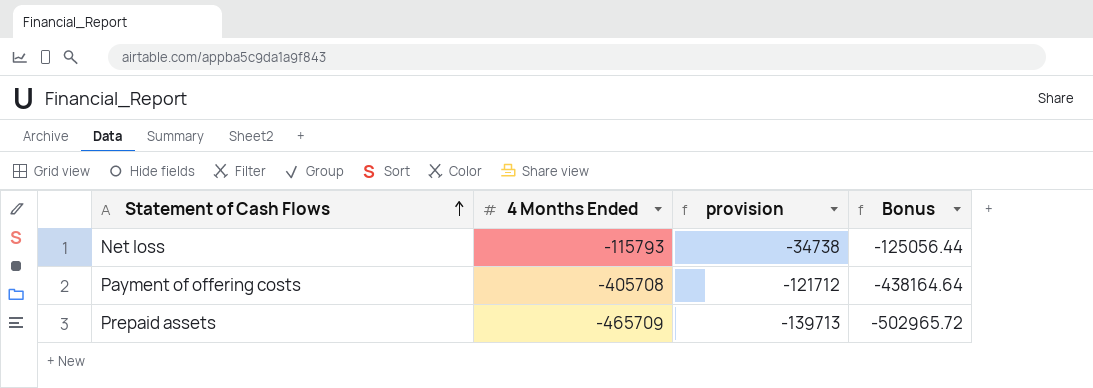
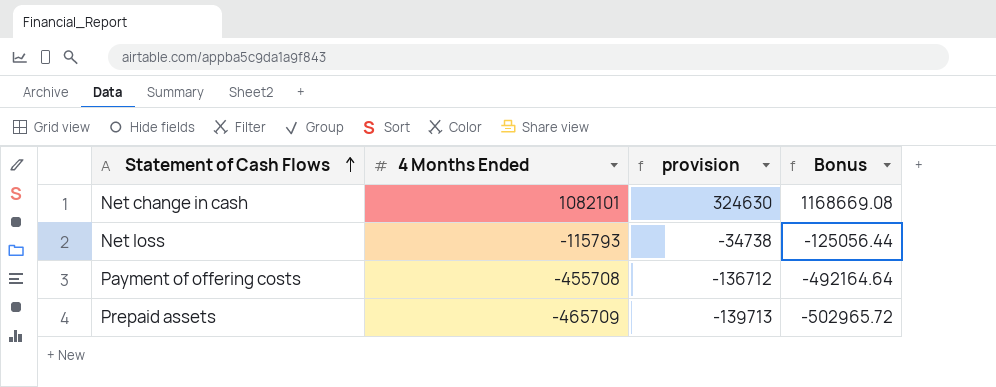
row Net change in cash: none -> 1082101 | 324630 | 1168669.08
Payment of offering costs | 4 Months Ended: -405708 -> -455708
Payment of offering costs | provision: -121712 -> -136712
Payment of offering costs | Bonus: -438164.64 -> -492164.64

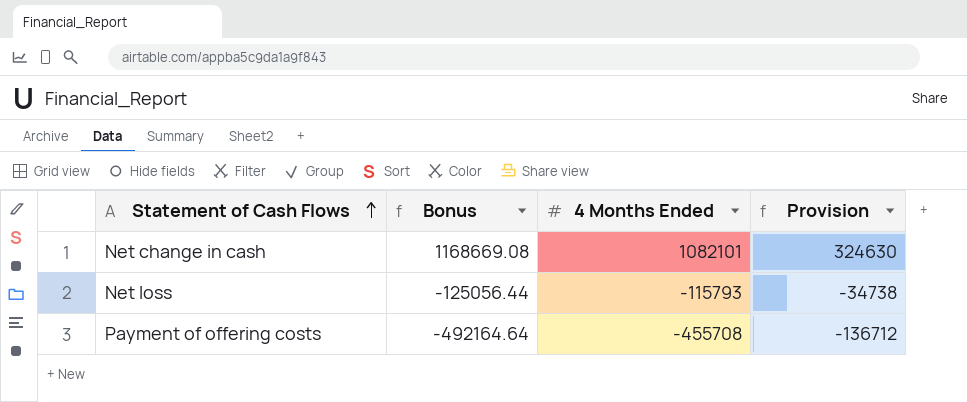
column Bonus | position: 4 -> 2
column name: provision -> Provision
row Prepaid assets: -465709 | -139713 | -502965.72 -> none

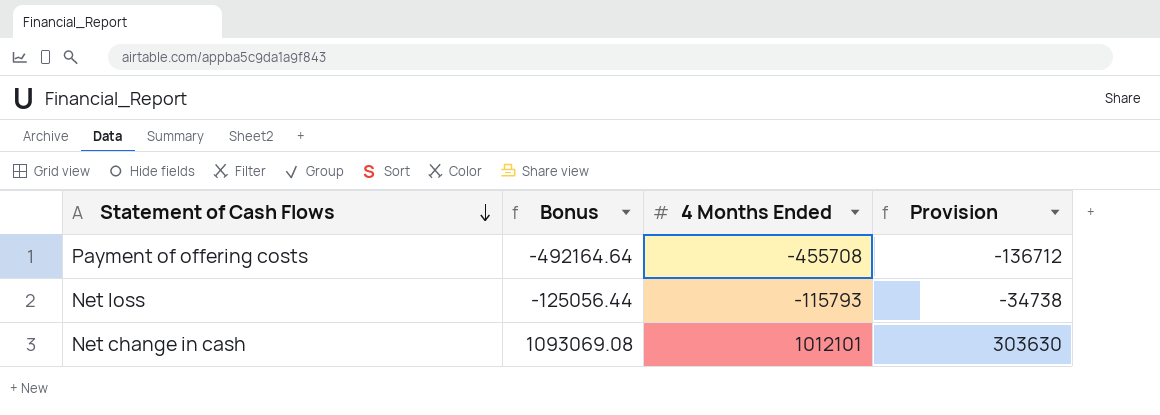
row order: Statement of Cash Flows ascending -> Statement of Cash Flows descending
Net change in cash | Bonus: 1168669.08 -> 1093069.08
Net change in cash | 4 Months Ended: 1082101 -> 1012101
Net change in cash | Provision: 324630 -> 303630

